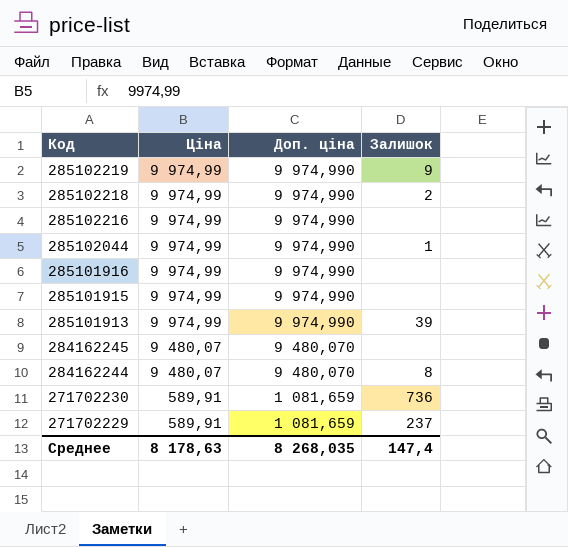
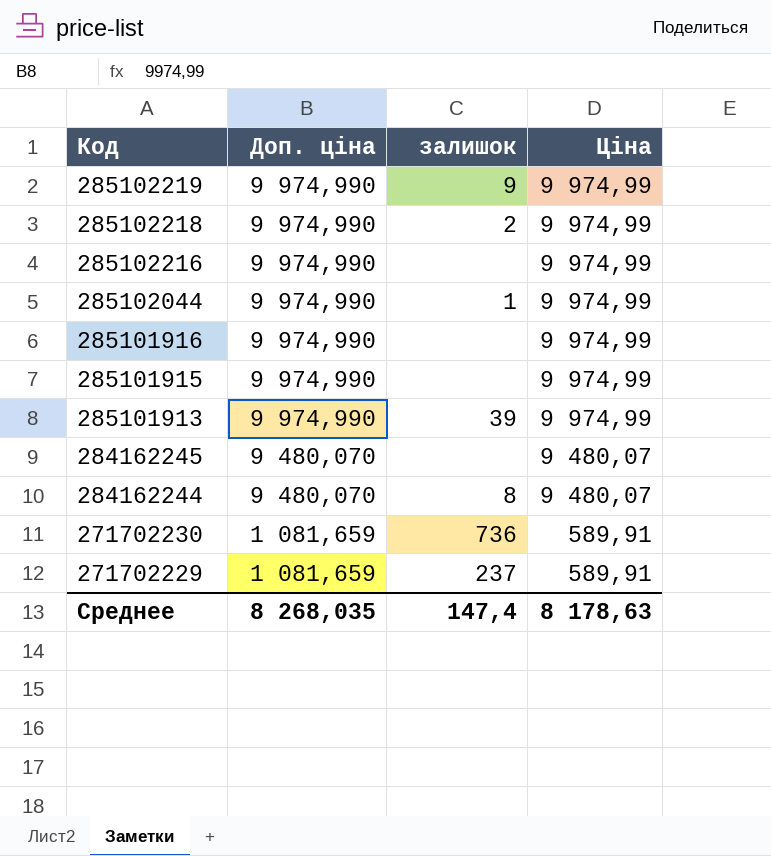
column name: Залишок -> залишок
column Ціна | position: 2 -> 4

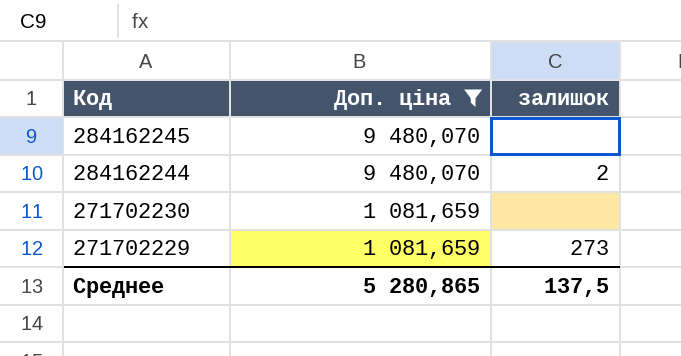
filter: none -> Доп. ціна != 9 974,990
column Ціна | position: 4 -> none
284162244 | залишок: 8 -> 2
271702230 | залишок: 736 -> none
271702229 | залишок: 237 -> 273
Среднее | Доп. ціна: 8 268,035 -> 5 280,865
Среднее | залишок: 147,4 -> 137,5

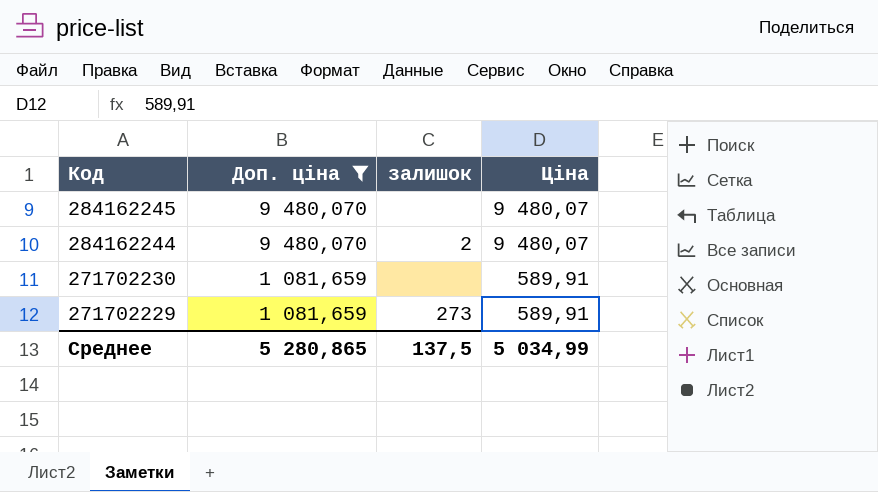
column Ціна | position: none -> 4

